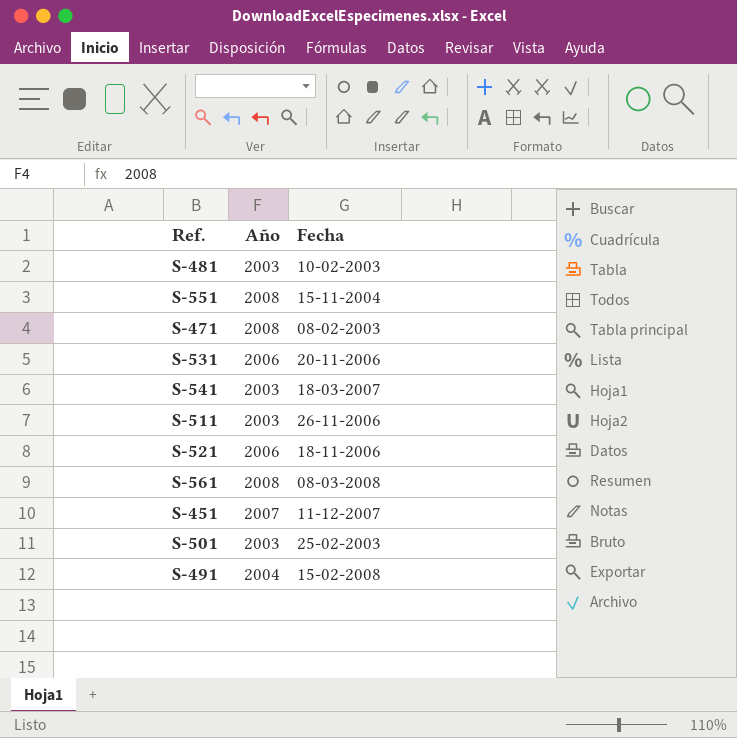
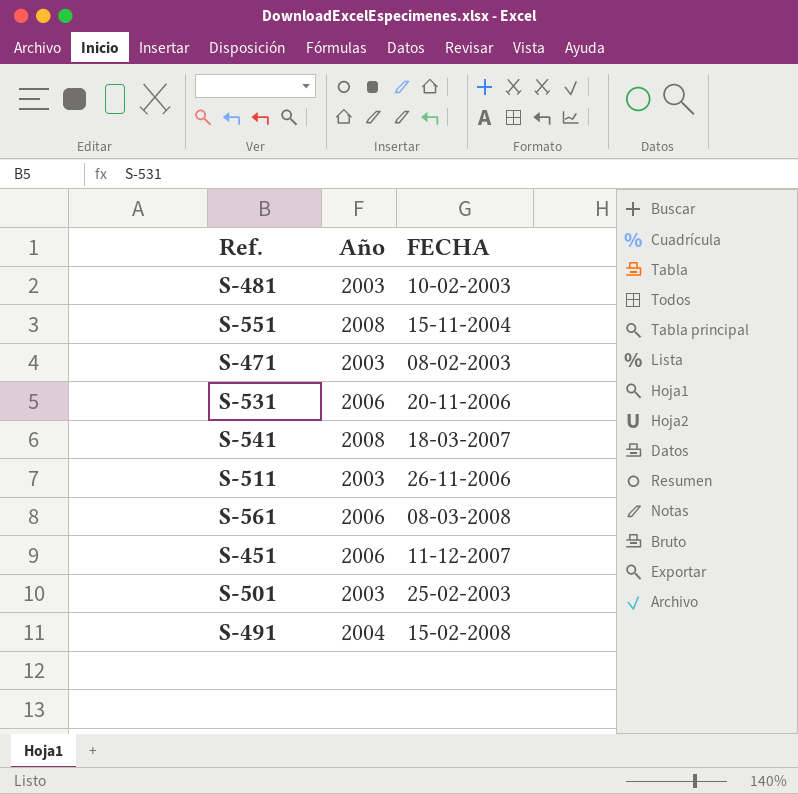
column name: Fecha -> FECHA
row S-521: 2006 | 18-11-2006 -> none
S-471 | Año: 2008 -> 2003
S-541 | Año: 2003 -> 2008
S-561 | Año: 2008 -> 2006
S-451 | Año: 2007 -> 2006

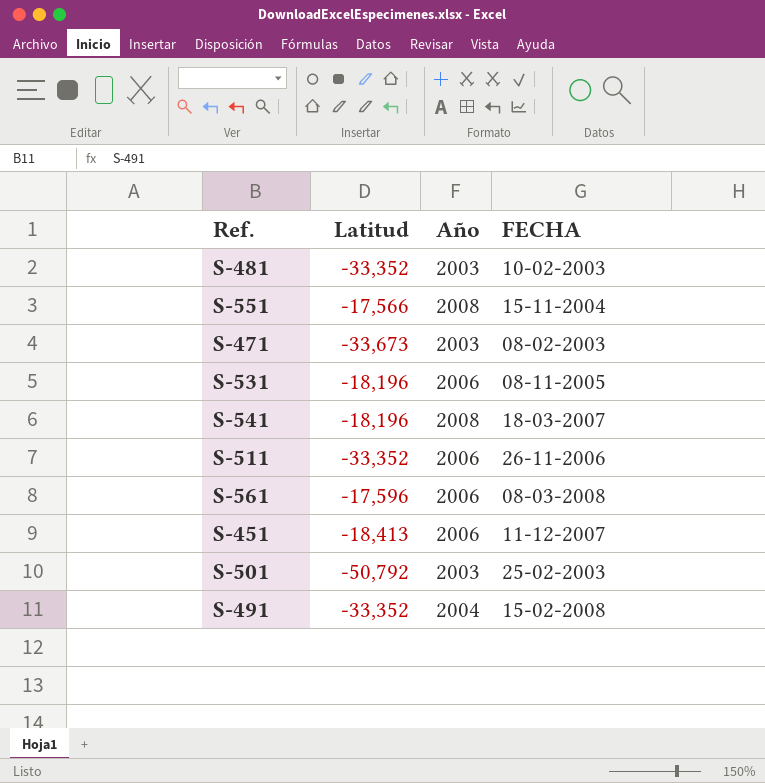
column Latitud | position: none -> 2
S-531 | FECHA: 20-11-2006 -> 08-11-2005
S-511 | Año: 2003 -> 2006

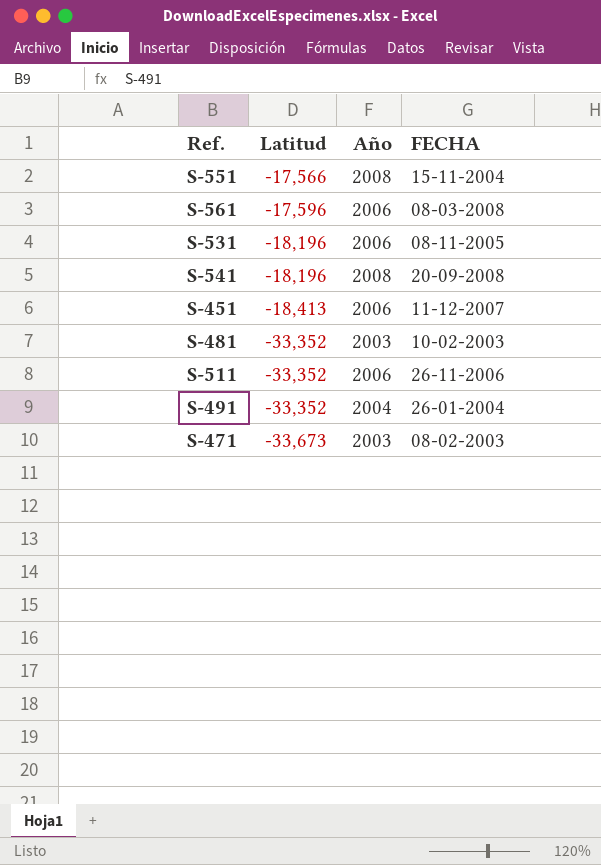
row order: none -> Latitud descending
row S-501: -50,792 | 2003 | 25-02-2003 -> none
S-541 | FECHA: 18-03-2007 -> 20-09-2008
S-491 | FECHA: 15-02-2008 -> 26-01-2004

